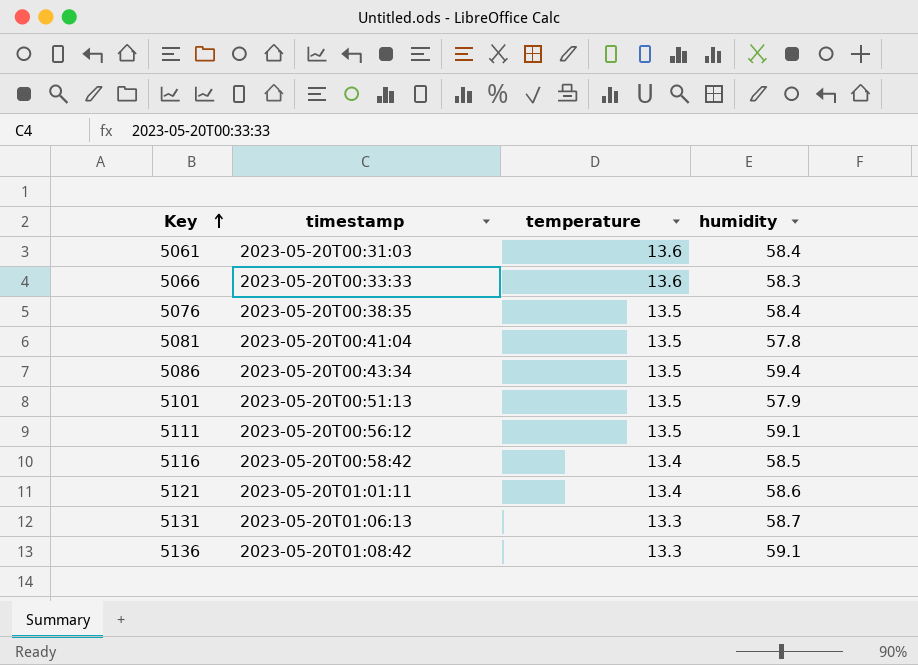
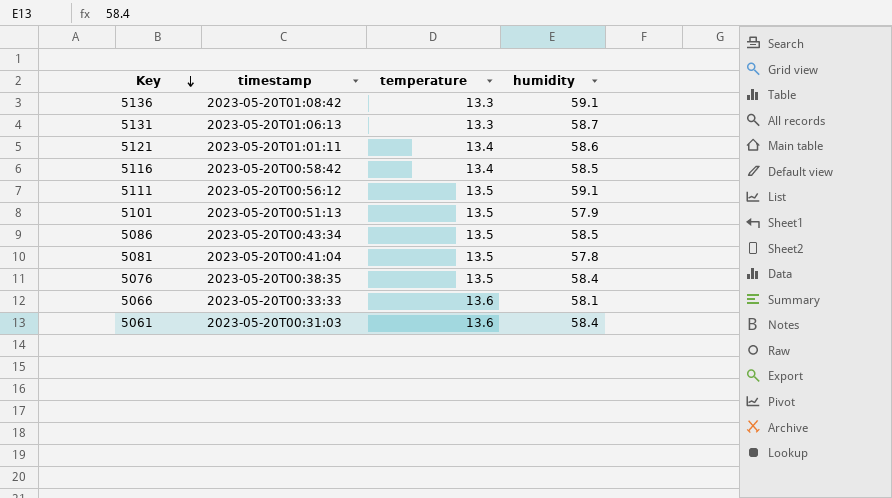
row order: Key ascending -> Key descending
5086 | humidity: 59.4 -> 58.5
5066 | humidity: 58.3 -> 58.1

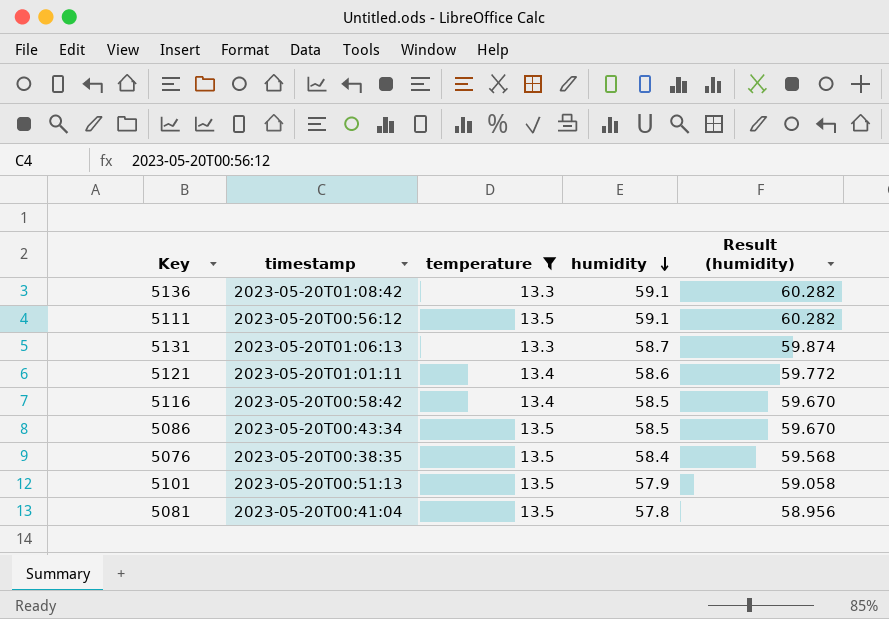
filter: none -> temperature != 13.6
row order: Key descending -> humidity descending
column Result (humidity) | formula: none -> [humidity] * 1.02

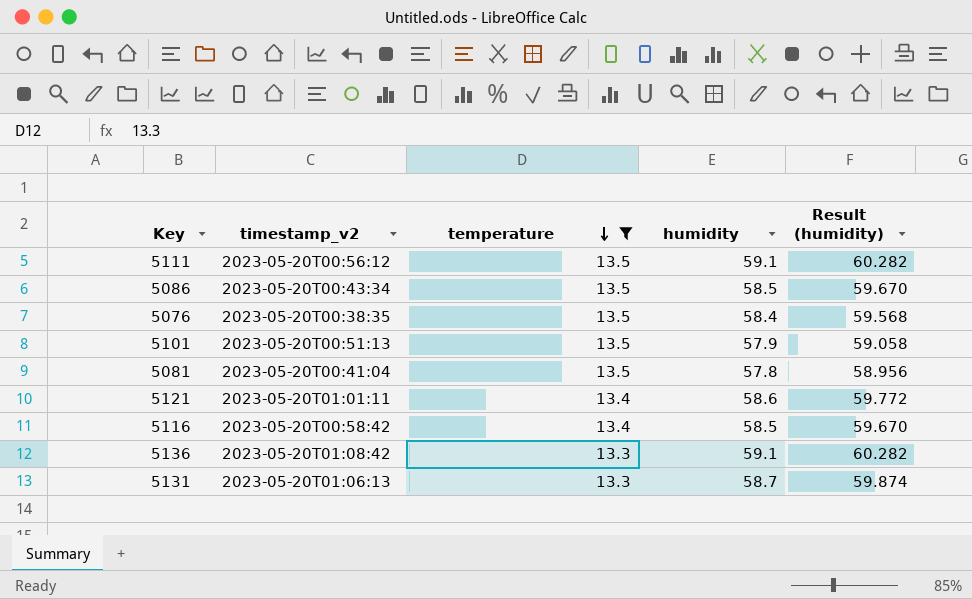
row order: humidity descending -> temperature descending
column name: timestamp -> timestamp_v2

